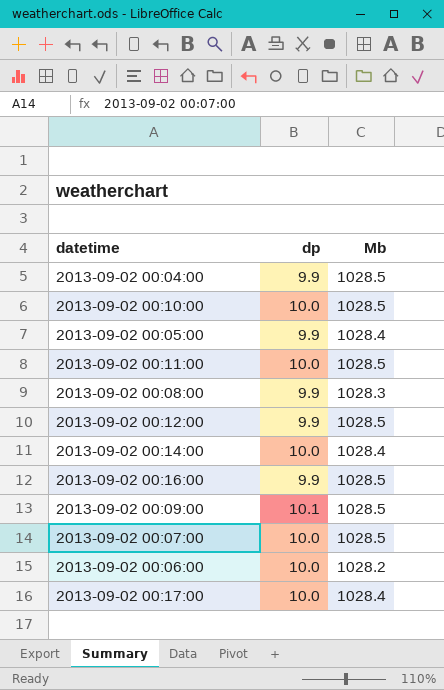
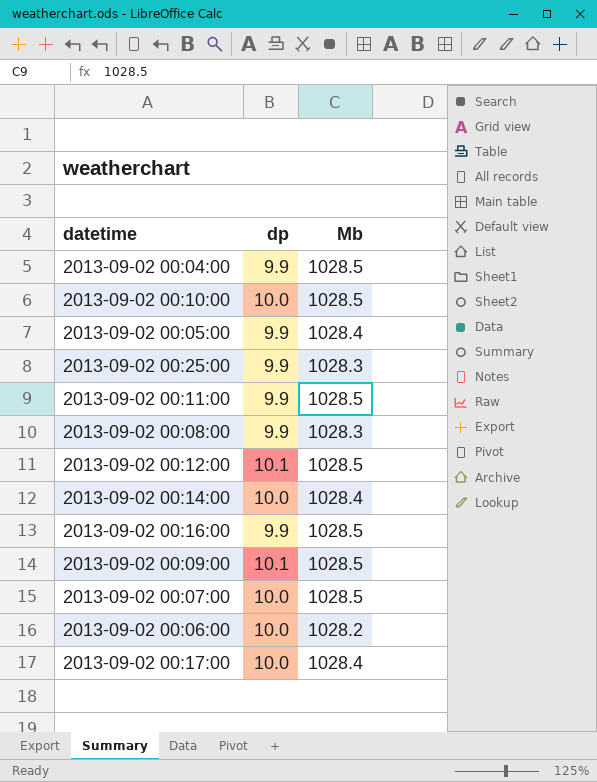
row 2013-09-02 00:25:00: none -> 9.9 | 1028.3
2013-09-02 00:11:00 | dp: 10.0 -> 9.9
2013-09-02 00:12:00 | dp: 9.9 -> 10.1

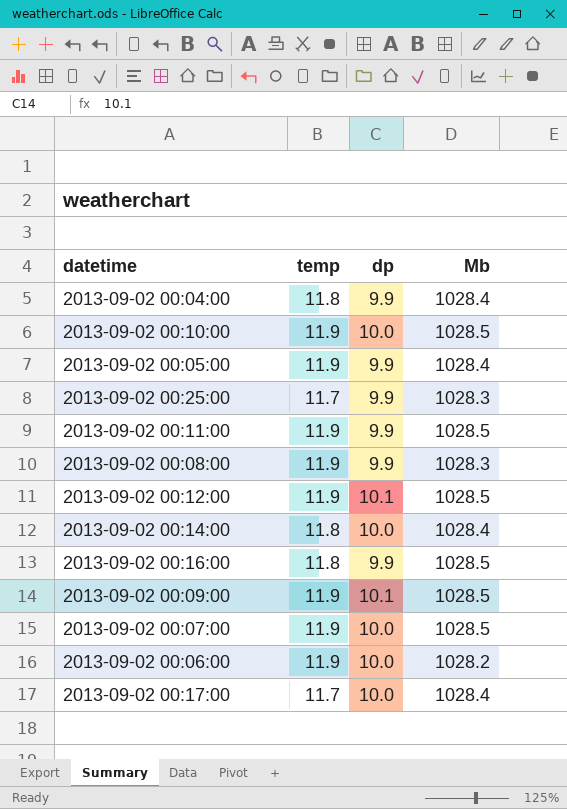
column temp | position: none -> 2
2013-09-02 00:04:00 | Mb: 1028.5 -> 1028.4

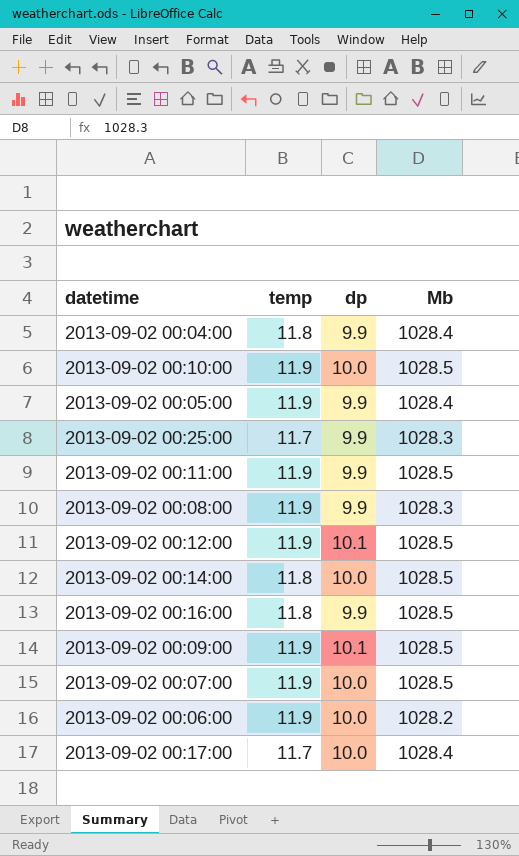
2013-09-02 00:14:00 | Mb: 1028.4 -> 1028.5

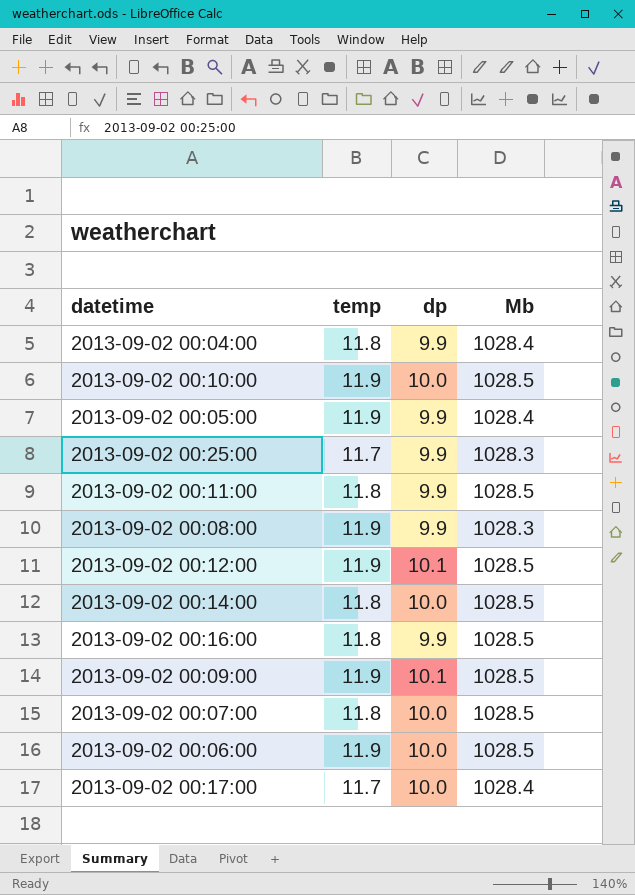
2013-09-02 00:11:00 | temp: 11.9 -> 11.8
2013-09-02 00:07:00 | temp: 11.9 -> 11.8
2013-09-02 00:06:00 | Mb: 1028.2 -> 1028.5

